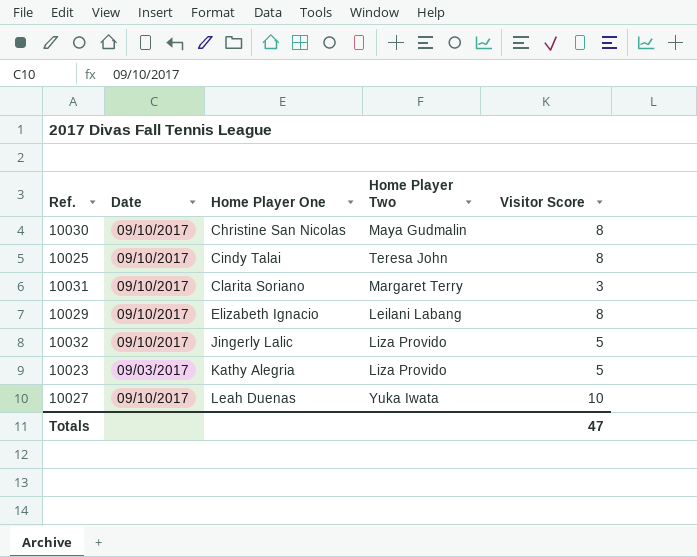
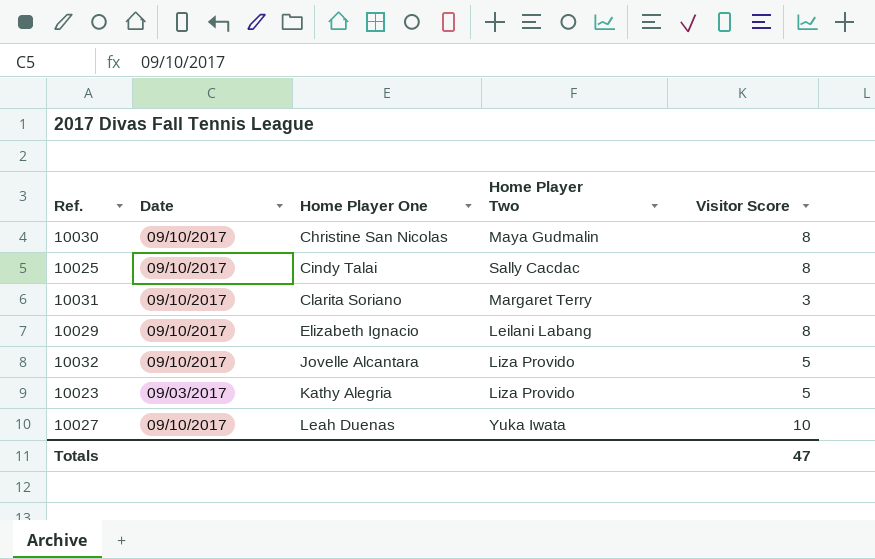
10025 | Home Player Two: Teresa John -> Sally Cacdac
10032 | Home Player One: Jingerly Lalic -> Jovelle Alcantara

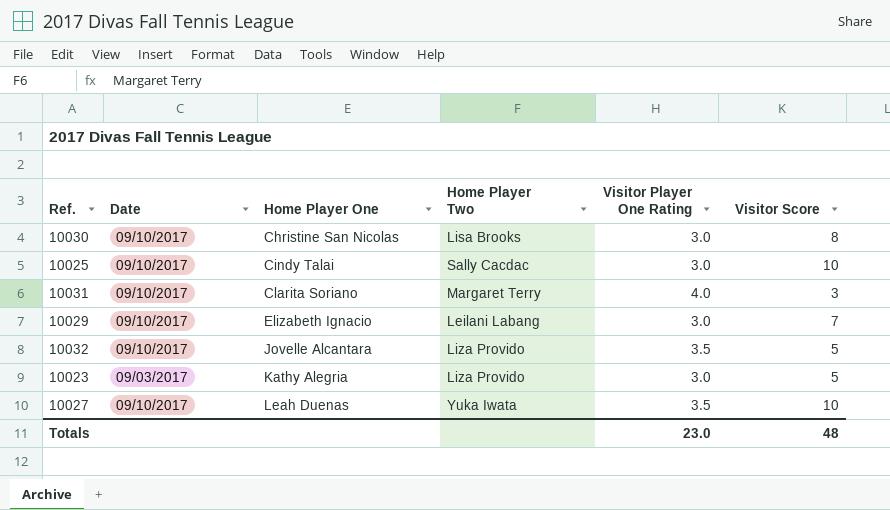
column Visitor Player One Rating | position: none -> 5
10030 | Home Player Two: Maya Gudmalin -> Lisa Brooks
10025 | Visitor Score: 8 -> 10
10029 | Visitor Score: 8 -> 7
Totals | Visitor Score: 47 -> 48

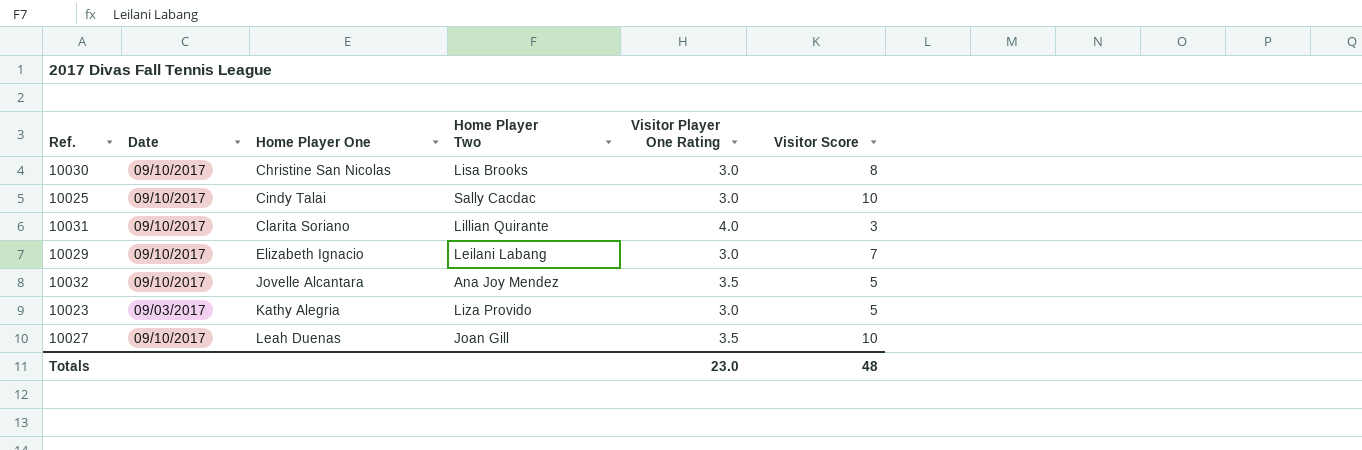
10031 | Home Player Two: Margaret Terry -> Lillian Quirante
10032 | Home Player Two: Liza Provido -> Ana Joy Mendez
10027 | Home Player Two: Yuka Iwata -> Joan Gill

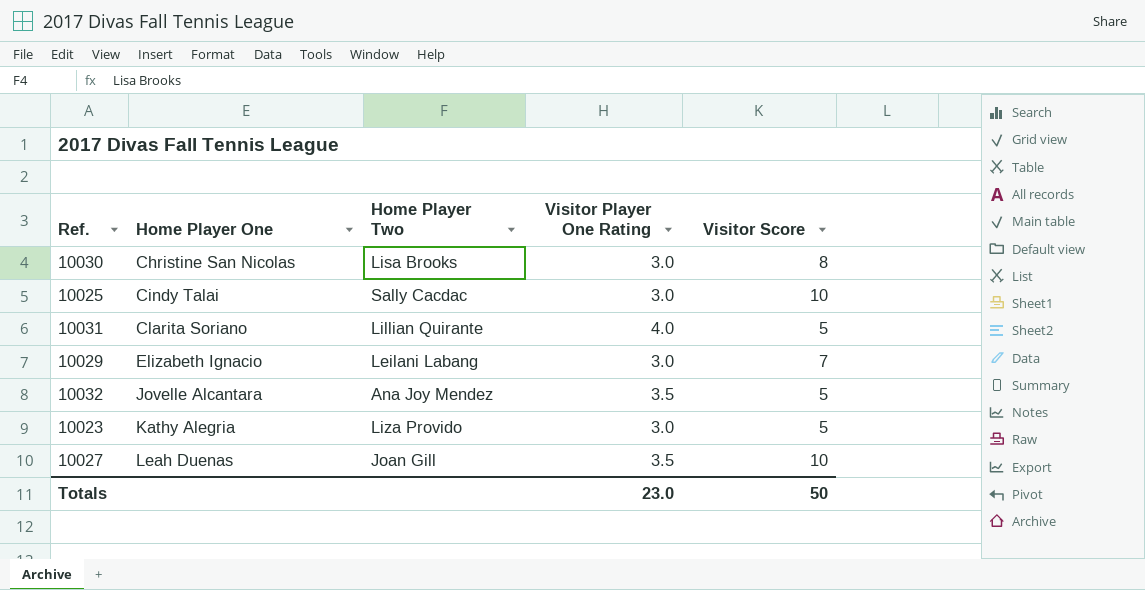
column Date | position: 2 -> none
10031 | Visitor Score: 3 -> 5
Totals | Visitor Score: 48 -> 50

